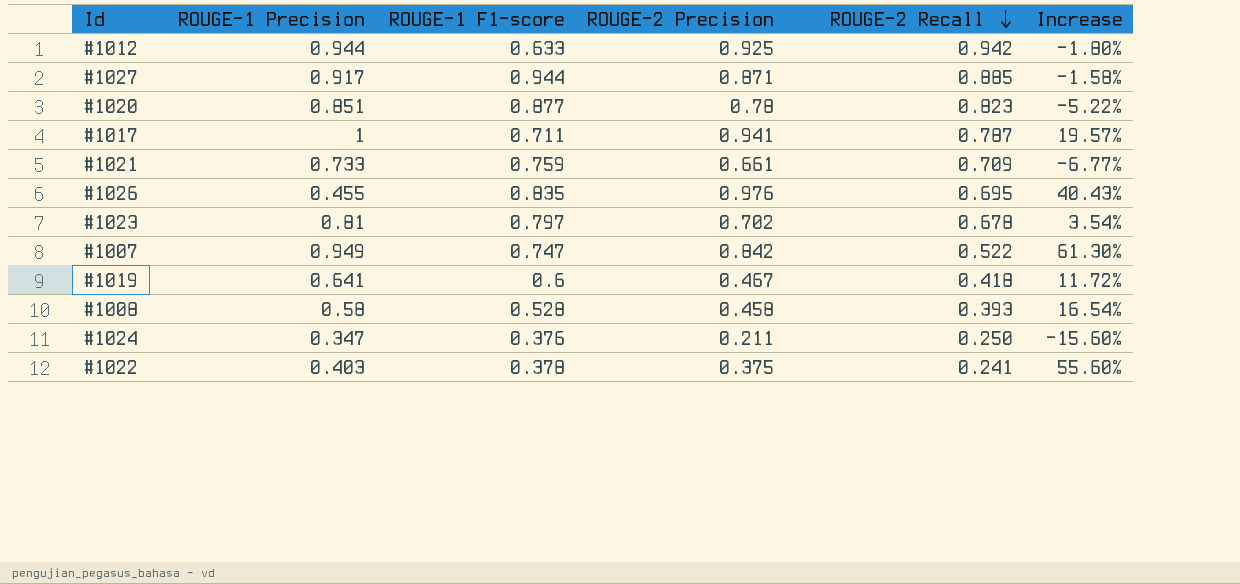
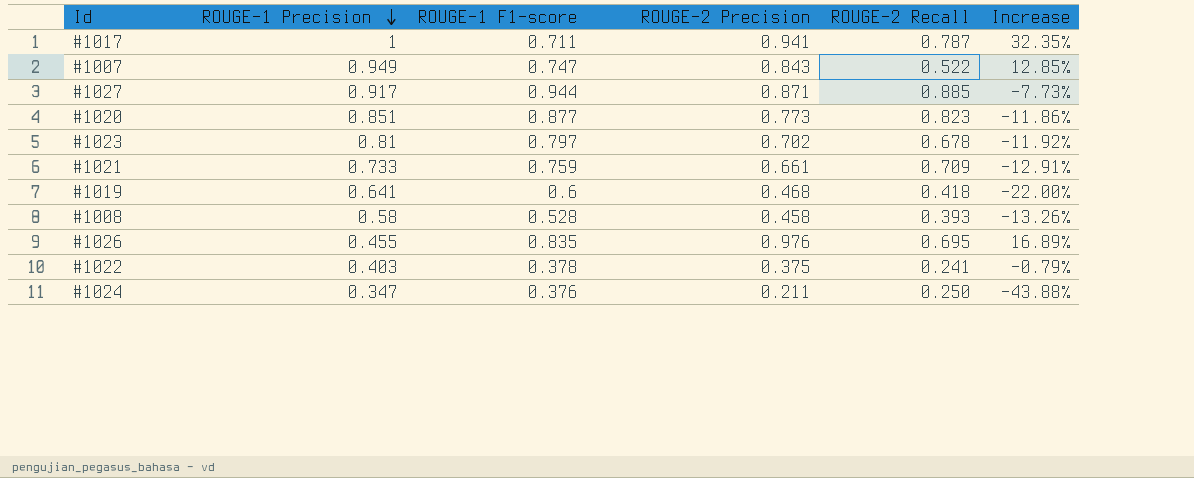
row order: ROUGE-2 Recall descending -> ROUGE-1 Precision descending
column Increase | formula: ([ROUGE-2 Precision] - [ROUGE-2 Recall]) / [ROUGE-2 Recall] -> ([ROUGE-2 Precision] - [ROUGE-1 F1-score]) / [ROUGE-1 F1-score]
row #1012: 0.944 | 0.633 | 0.925 | 0.942 | -1.80% -> none
#1007 | ROUGE-2 Precision: 0.842 -> 0.843
#1020 | ROUGE-2 Precision: 0.78 -> 0.773
#1019 | ROUGE-2 Precision: 0.467 -> 0.468

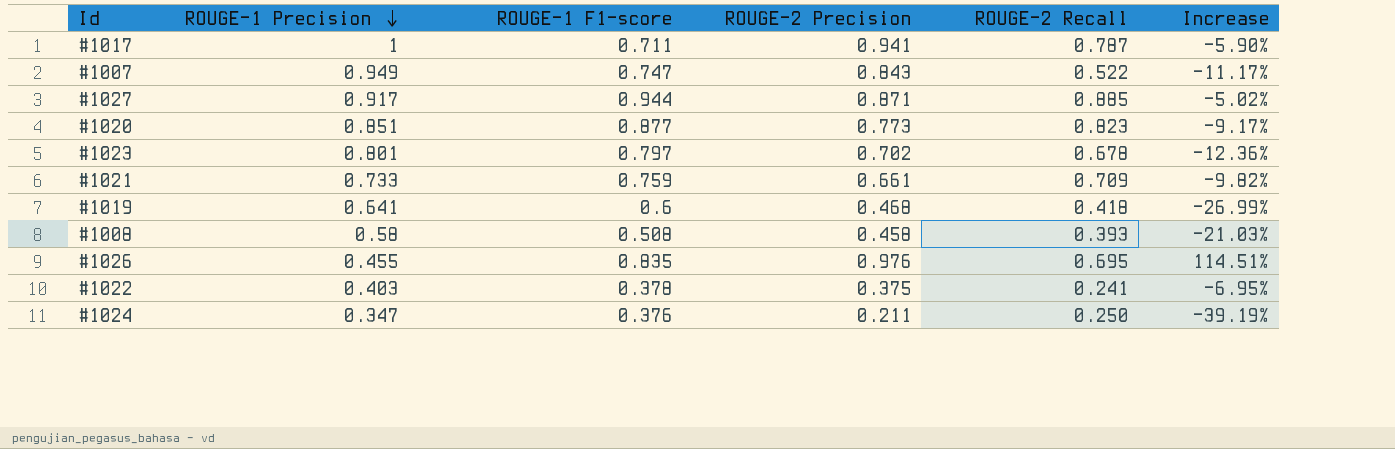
column Increase | formula: ([ROUGE-2 Precision] - [ROUGE-1 F1-score]) / [ROUGE-1 F1-score] -> ([ROUGE-2 Precision] - [ROUGE-1 Precision]) / [ROUGE-1 Precision]
#1023 | ROUGE-1 Precision: 0.81 -> 0.801
#1008 | ROUGE-1 F1-score: 0.528 -> 0.508

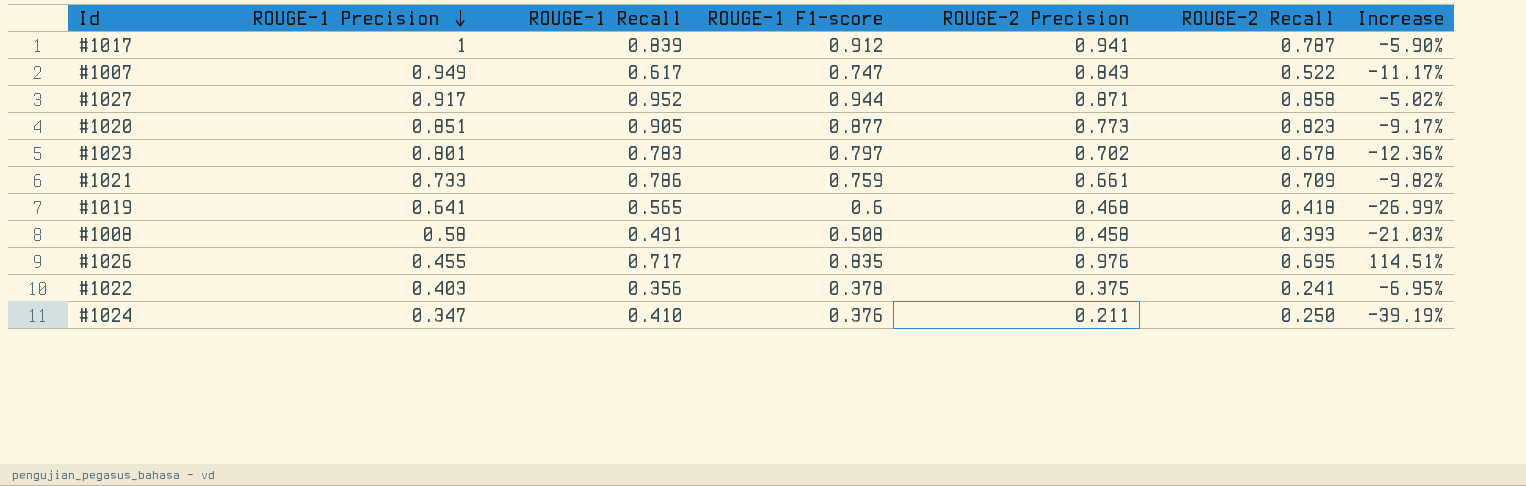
column ROUGE-1 Recall | position: none -> 3
#1017 | ROUGE-1 F1-score: 0.711 -> 0.912
#1027 | ROUGE-2 Recall: 0.885 -> 0.858

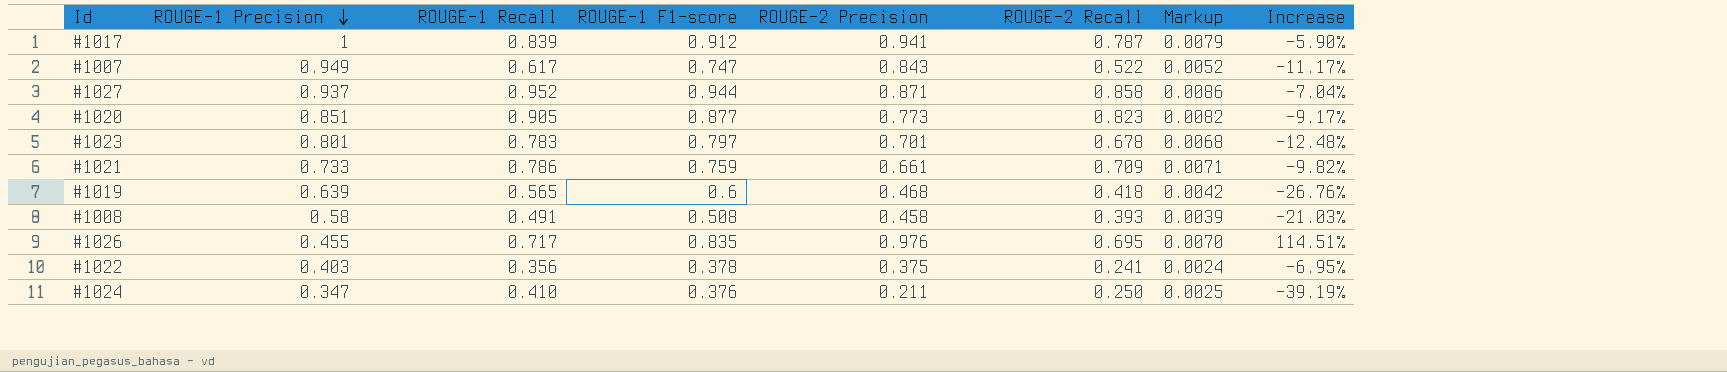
column Markup | formula: none -> [ROUGE-2 Recall] * 0.01
#1027 | ROUGE-1 Precision: 0.917 -> 0.937
#1027 | Increase: -5.02% -> -7.04%
#1023 | ROUGE-2 Precision: 0.702 -> 0.701
#1023 | Increase: -12.36% -> -12.48%
#1019 | ROUGE-1 Precision: 0.641 -> 0.639
#1019 | Increase: -26.99% -> -26.76%

